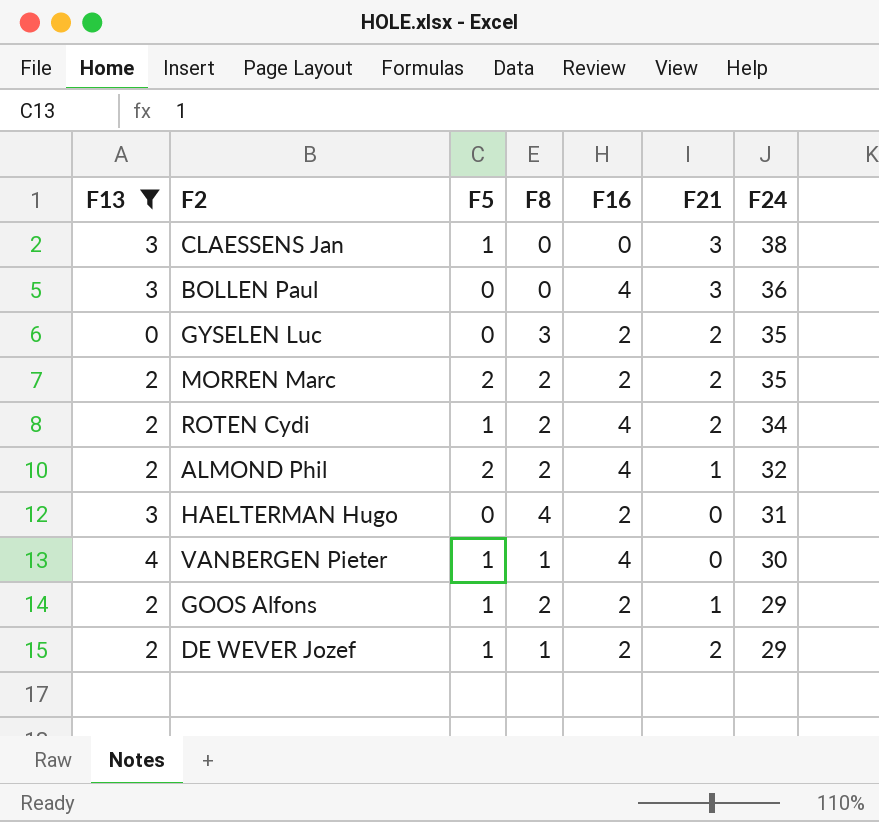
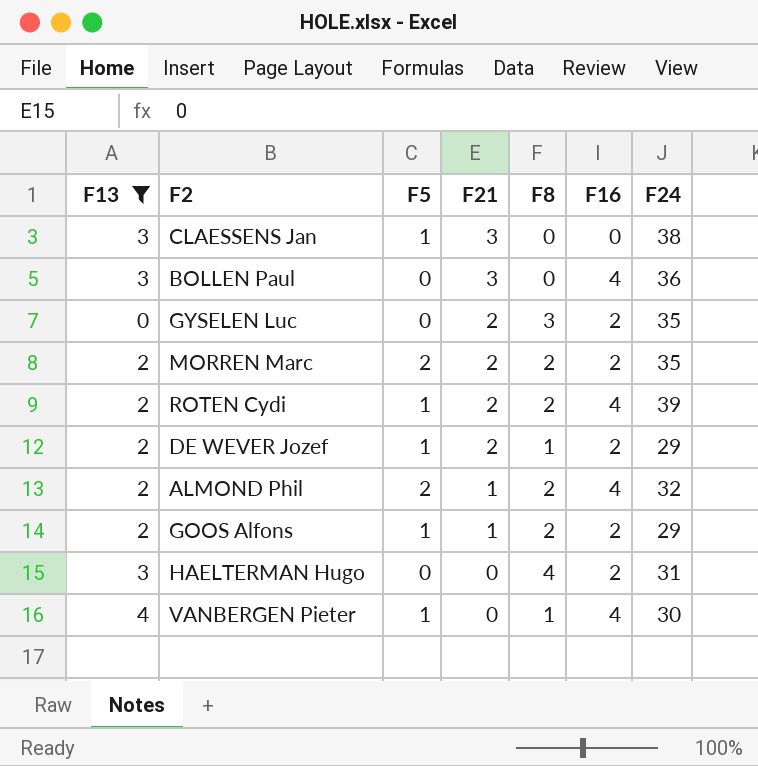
row order: F24 descending -> F21 descending
column F21 | position: 6 -> 4
ROTEN Cydi | F24: 34 -> 39

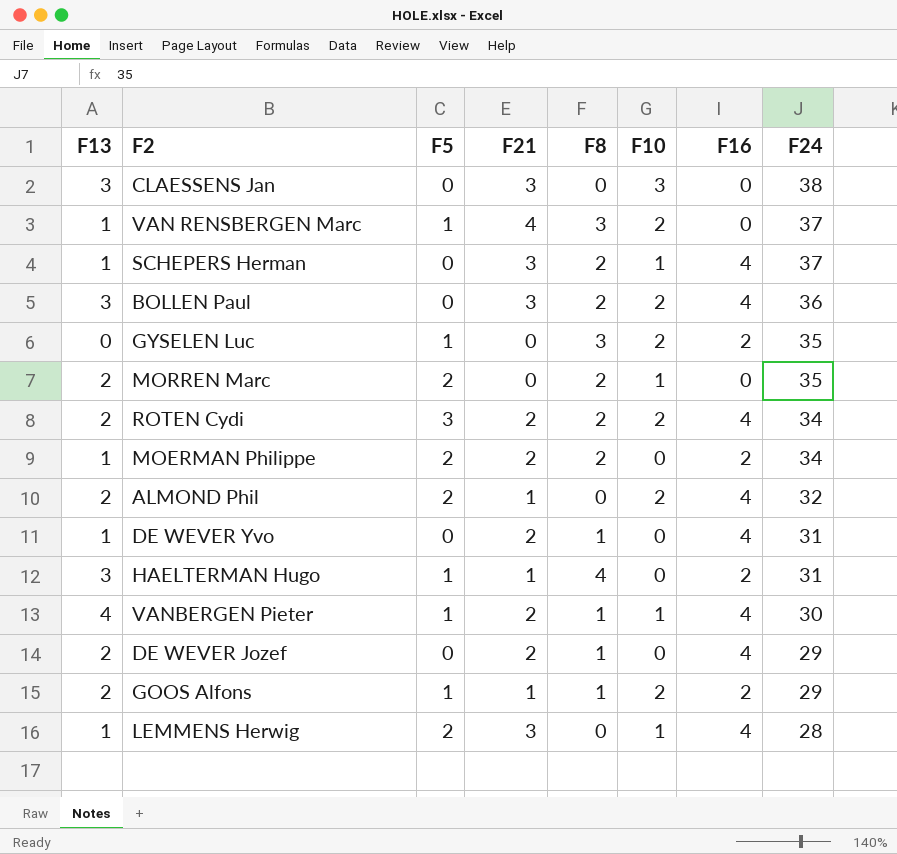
filter: F13 != 1 -> none
row order: F21 descending -> F24 descending
column F10 | position: none -> 6
CLAESSENS Jan | F5: 1 -> 0
BOLLEN Paul | F8: 0 -> 2
GYSELEN Luc | F5: 0 -> 1
GYSELEN Luc | F21: 2 -> 0
MORREN Marc | F21: 2 -> 0
MORREN Marc | F16: 2 -> 0
ROTEN Cydi | F5: 1 -> 3
ROTEN Cydi | F24: 39 -> 34
ALMOND Phil | F8: 2 -> 0
HAELTERMAN Hugo | F5: 0 -> 1
HAELTERMAN Hugo | F21: 0 -> 1
VANBERGEN Pieter | F21: 0 -> 2
DE WEVER Jozef | F5: 1 -> 0
DE WEVER Jozef | F16: 2 -> 4
GOOS Alfons | F8: 2 -> 1

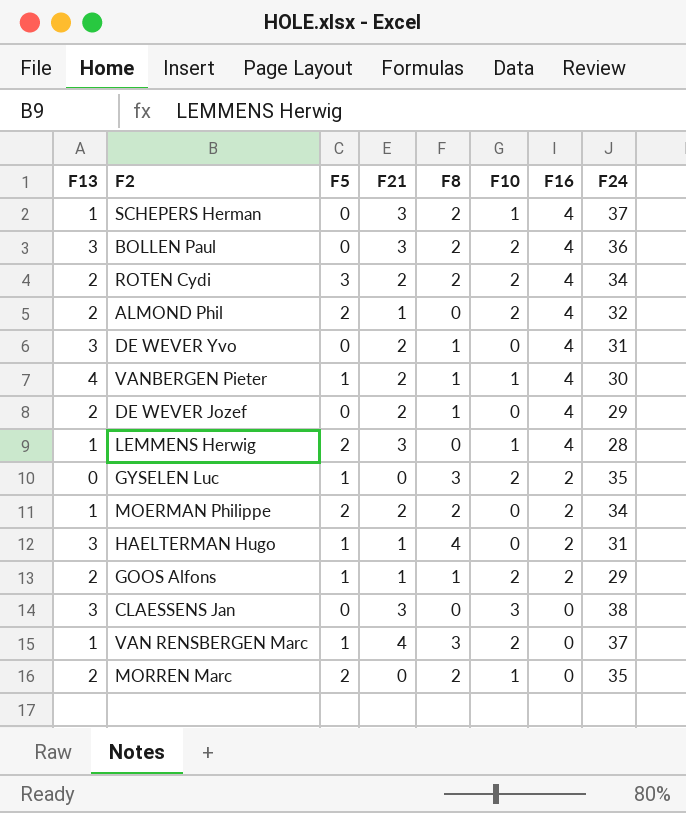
row order: F24 descending -> F16 descending
DE WEVER Yvo | F13: 1 -> 3

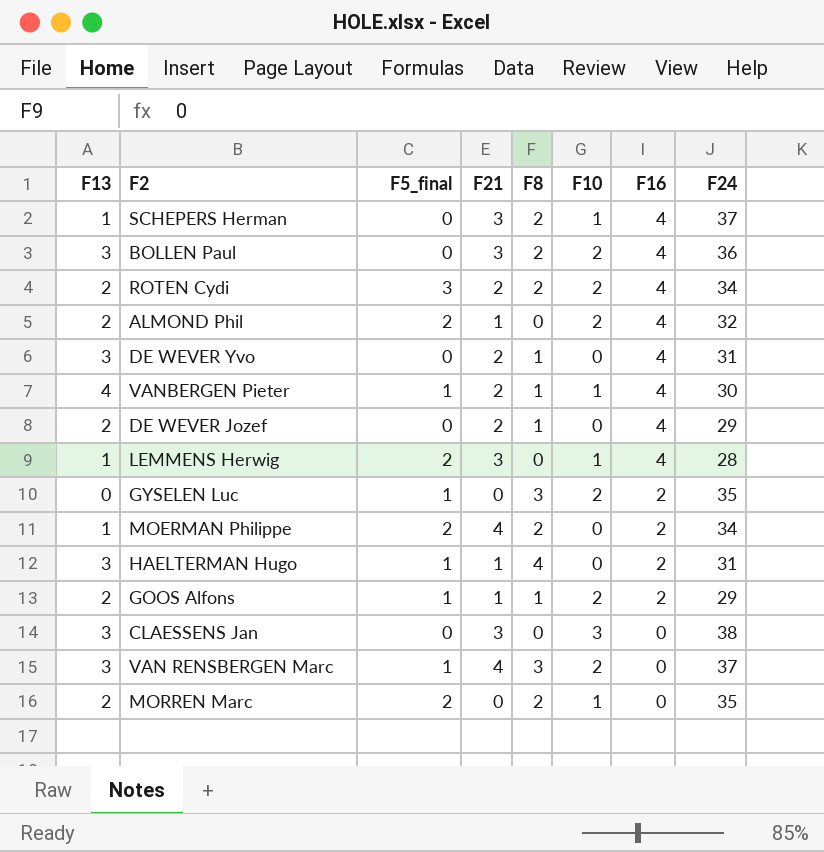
column name: F5 -> F5_final
MOERMAN Philippe | F21: 2 -> 4
VAN RENSBERGEN Marc | F13: 1 -> 3

